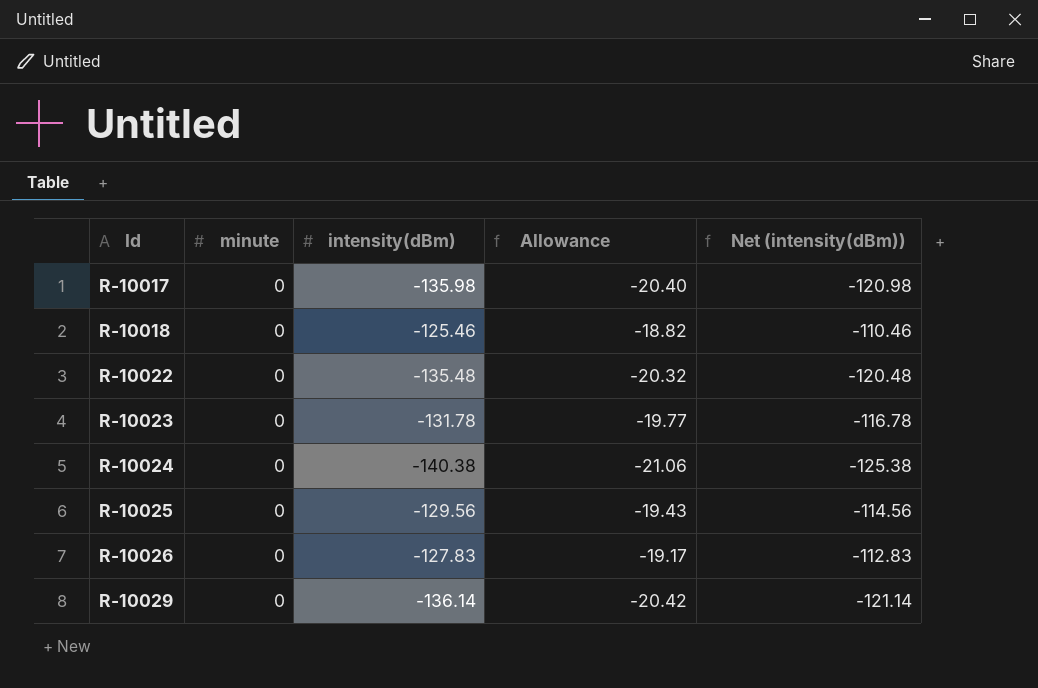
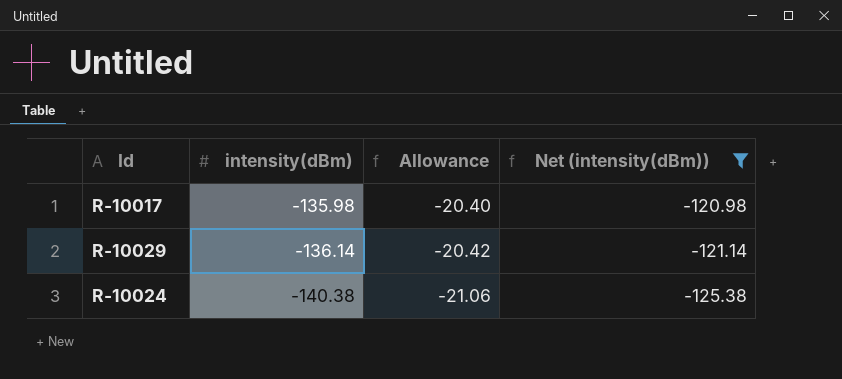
filter: none -> Net (intensity(dBm)) <= -120.98
row order: Id ascending -> intensity(dBm) descending
column minute | position: 2 -> none

